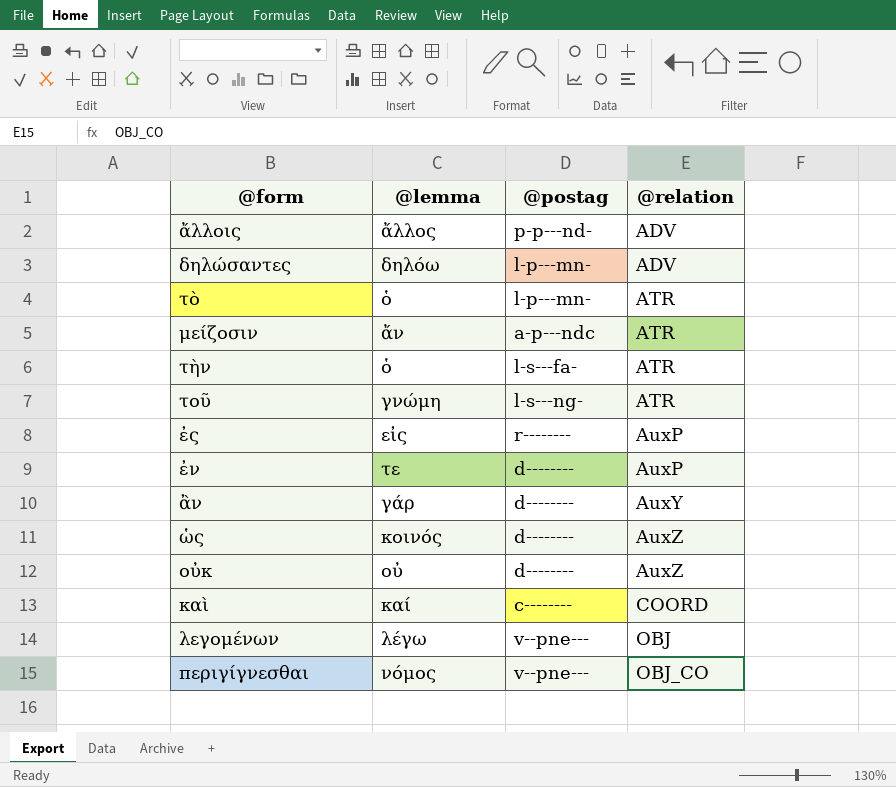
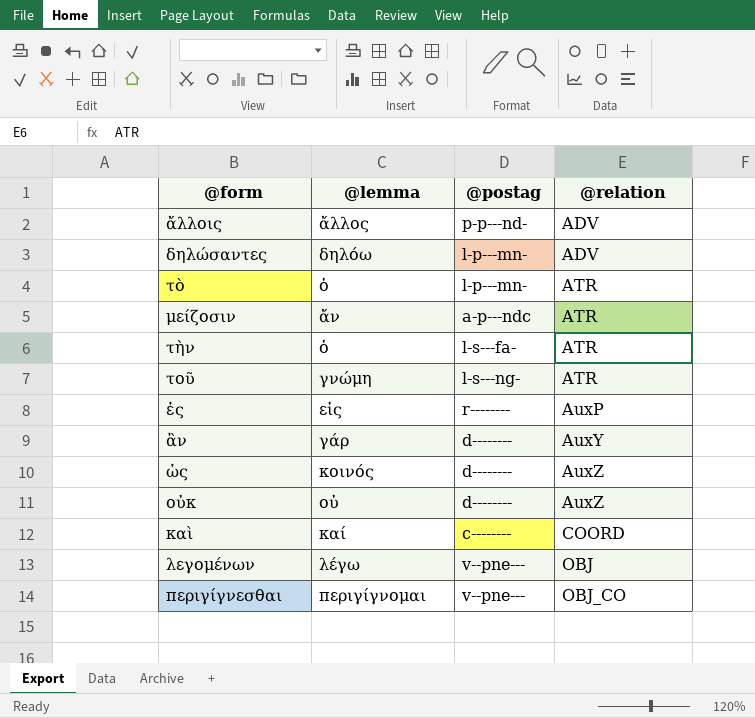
row ἐν: τε | d-------- | AuxP -> none
περιγίγνεσθαι | @lemma: νόμος -> περιγίγνομαι

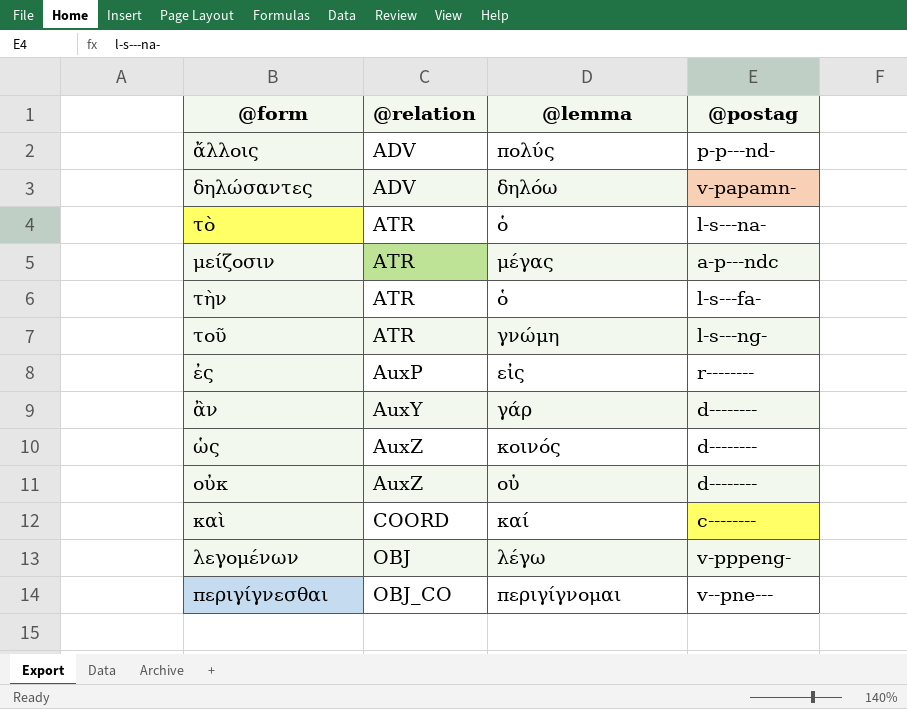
column @relation | position: 4 -> 2
ἄλλοις | @lemma: ἄλλος -> πολύς
δηλώσαντες | @postag: l-p---mn- -> v-papamn-
τὸ | @postag: l-p---mn- -> l-s---na-
μείζοσιν | @lemma: ἄν -> μέγας
λεγομένων | @postag: v--pne--- -> v-pppeng-

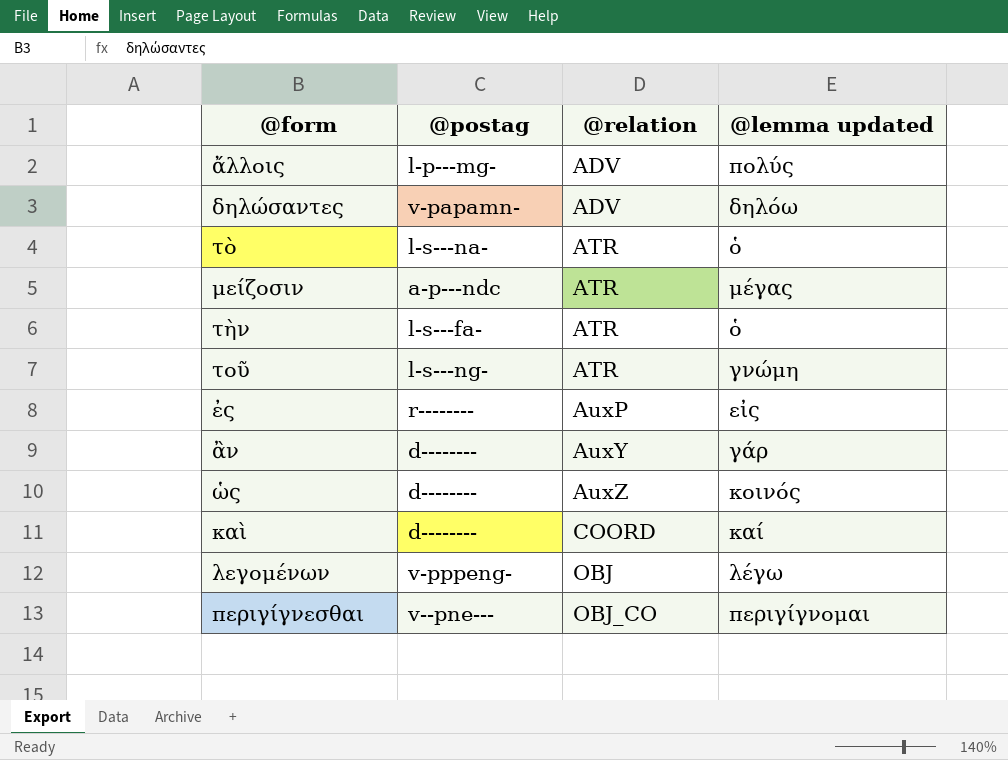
column @postag | position: 4 -> 2
column name: @lemma -> @lemma updated
row οὐκ: AuxZ | οὐ | d-------- -> none
ἄλλοις | @postag: p-p---nd- -> l-p---mg-
καὶ | @postag: c-------- -> d--------

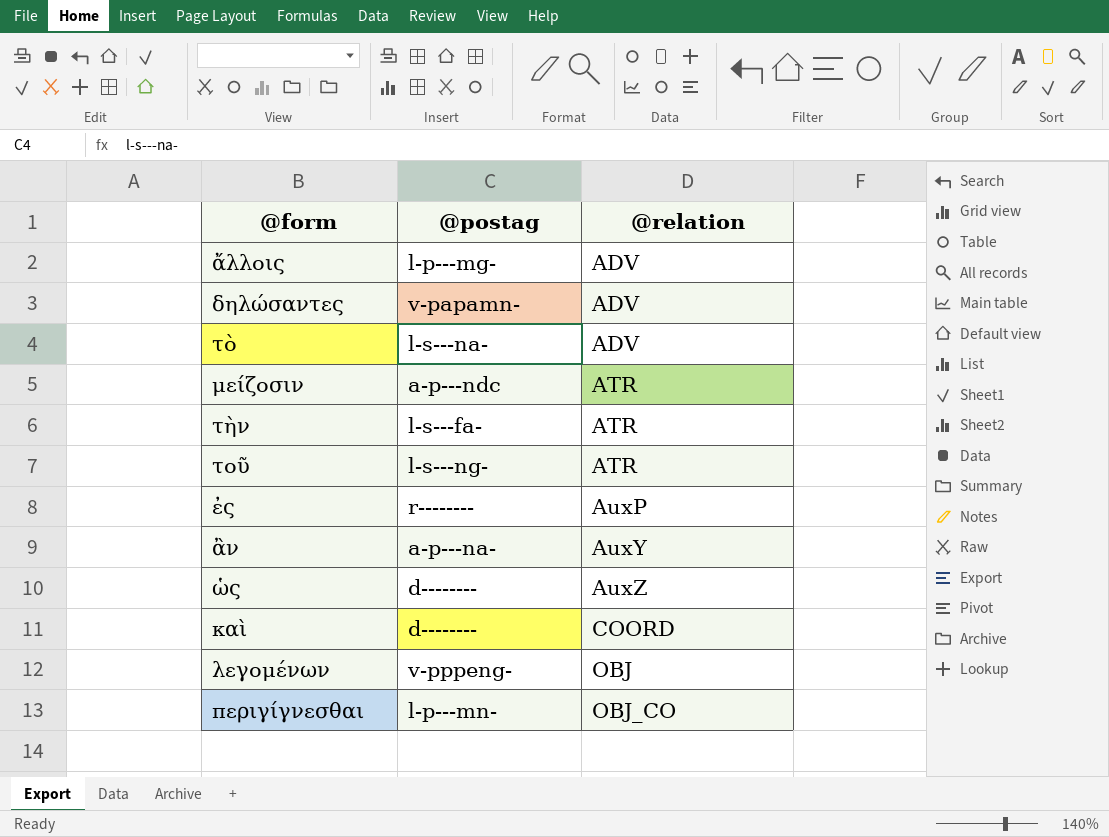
column @lemma updated | position: 4 -> none
τὸ | @relation: ATR -> ADV
ἂν | @postag: d-------- -> a-p---na-
περιγίγνεσθαι | @postag: v--pne--- -> l-p---mn-

